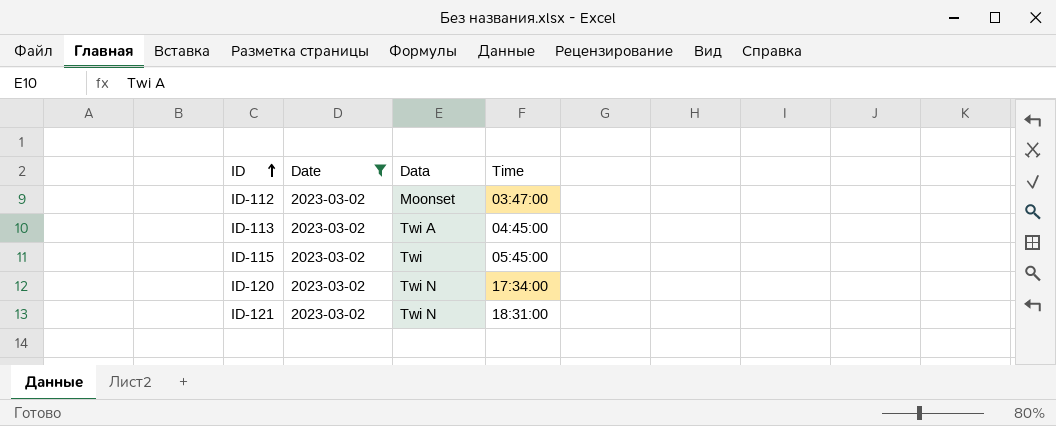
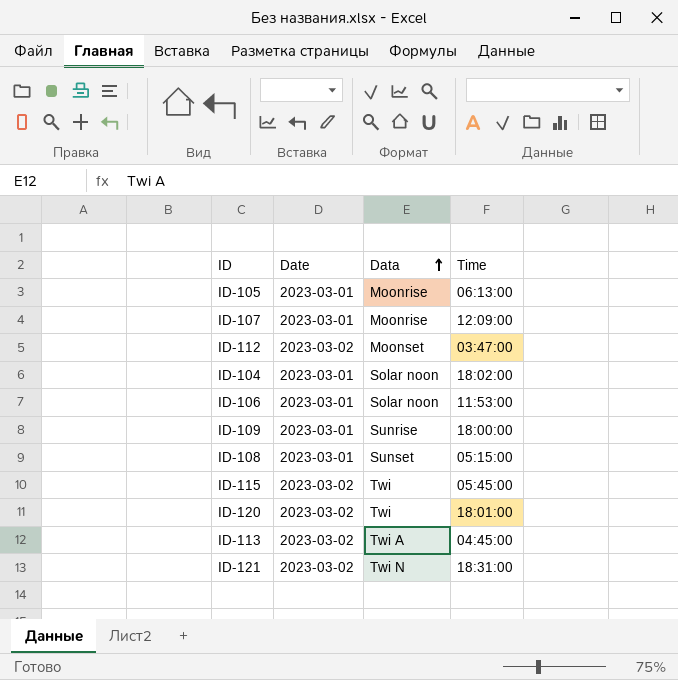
filter: Date = 2023-03-02 -> none
row order: ID ascending -> Data ascending
ID-120 | Data: Twi N -> Twi
ID-120 | Time: 17:34:00 -> 18:01:00

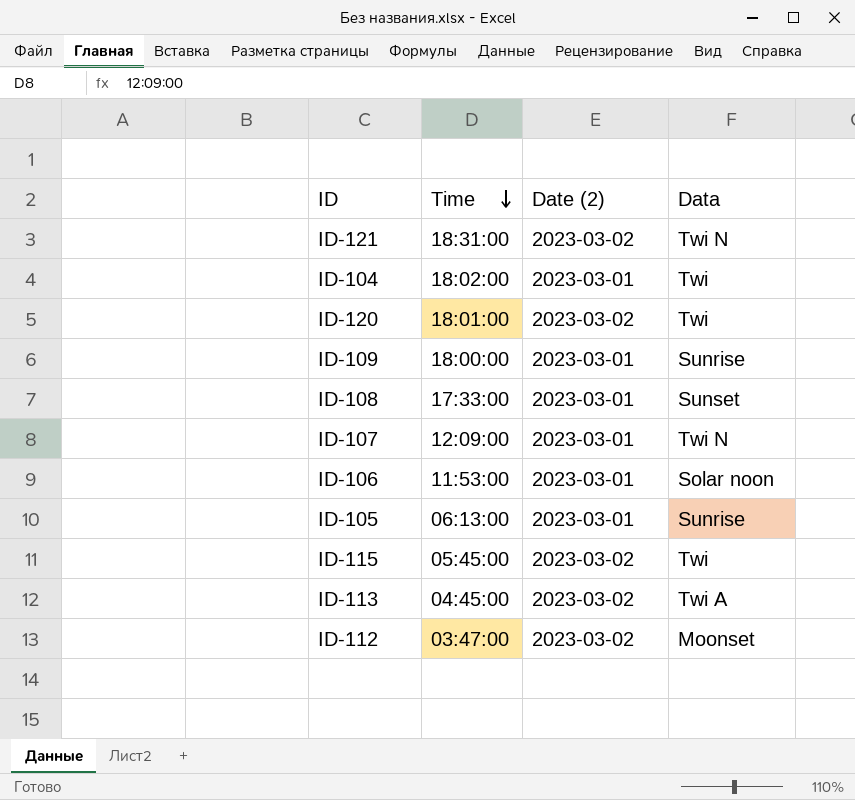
row order: Data ascending -> Time descending
column Time | position: 4 -> 2
column name: Date -> Date (2)
ID-104 | Data: Solar noon -> Twi
ID-108 | Time: 05:15:00 -> 17:33:00
ID-107 | Data: Moonrise -> Twi N
ID-105 | Data: Moonrise -> Sunrise

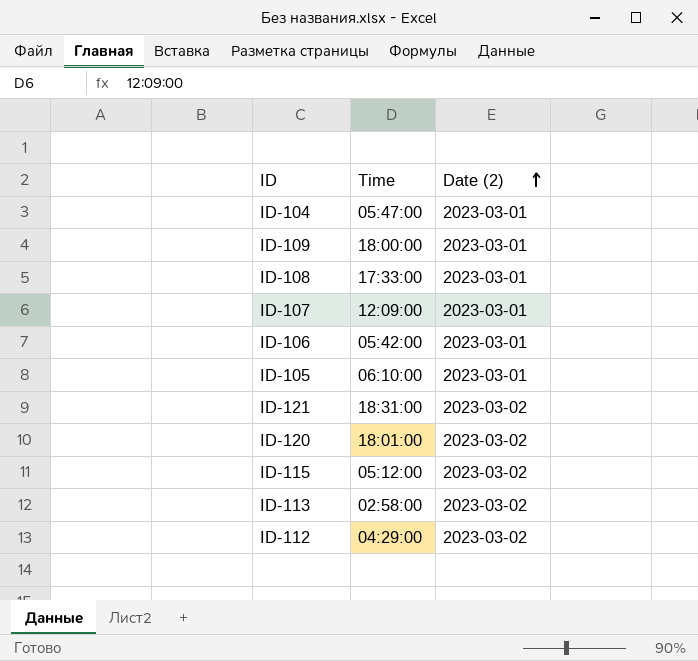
row order: Time descending -> Date (2) ascending
column Data | position: 4 -> none
ID-104 | Time: 18:02:00 -> 05:47:00
ID-106 | Time: 11:53:00 -> 05:42:00
ID-105 | Time: 06:13:00 -> 06:10:00
ID-115 | Time: 05:45:00 -> 05:12:00
ID-113 | Time: 04:45:00 -> 02:58:00
ID-112 | Time: 03:47:00 -> 04:29:00

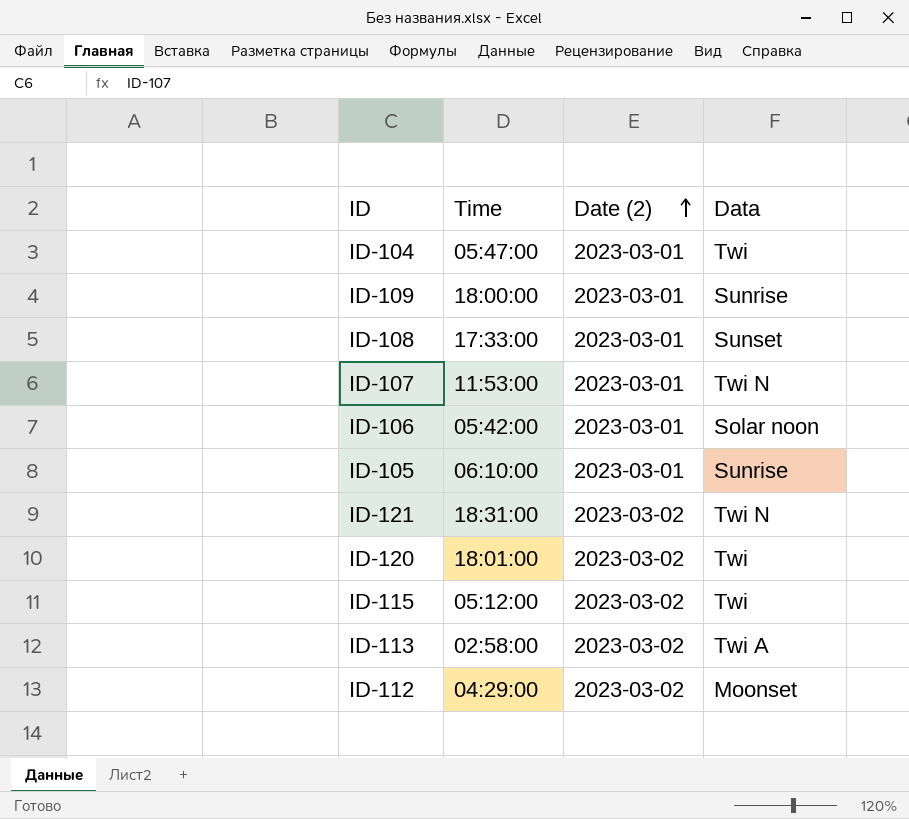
column Data | position: none -> 4
ID-107 | Time: 12:09:00 -> 11:53:00

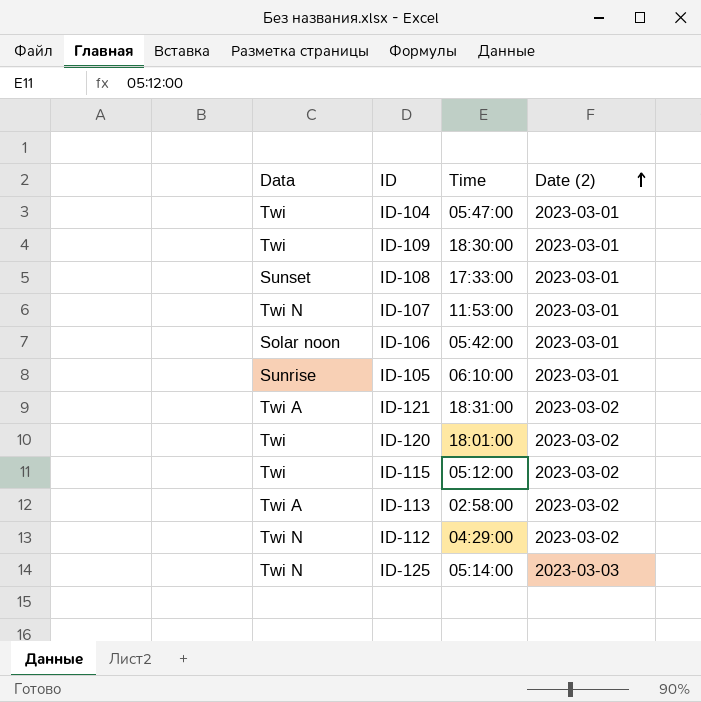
column Data | position: 4 -> 1
ID-109 | Data: Sunrise -> Twi
ID-109 | Time: 18:00:00 -> 18:30:00
ID-121 | Data: Twi N -> Twi A
ID-112 | Data: Moonset -> Twi N
row ID-125: none -> Twi N | 05:14:00 | 2023-03-03

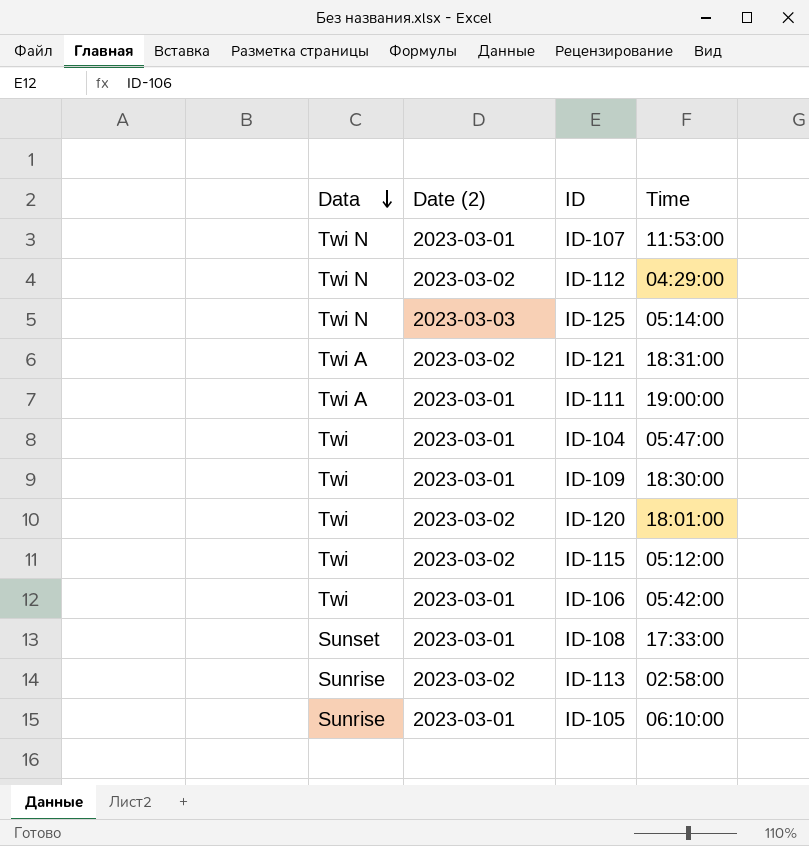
row order: Date (2) ascending -> Data descending
column Date (2) | position: 4 -> 2
row ID-111: none -> Twi A | 2023-03-01 | 19:00:00
ID-106 | Data: Solar noon -> Twi
ID-113 | Data: Twi A -> Sunrise

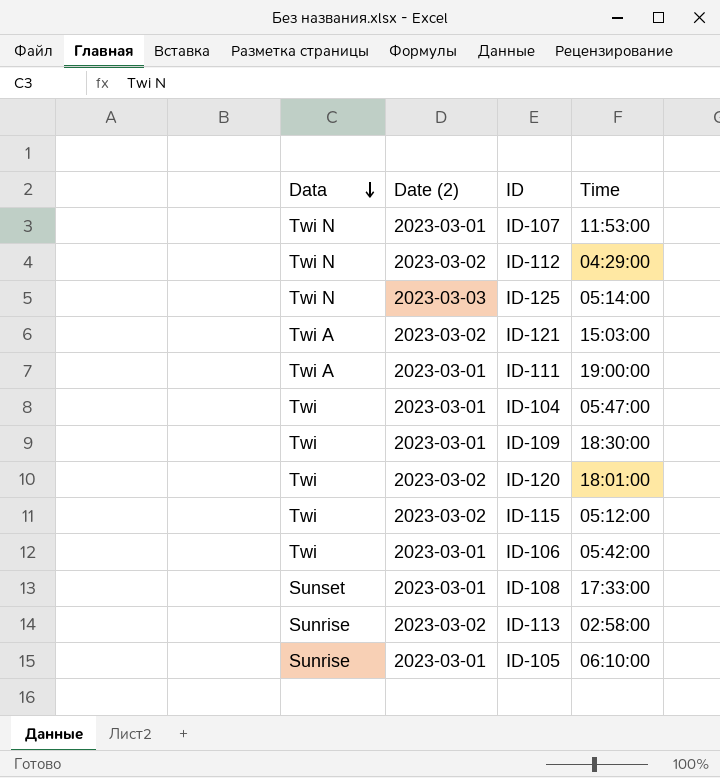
ID-121 | Time: 18:31:00 -> 15:03:00

